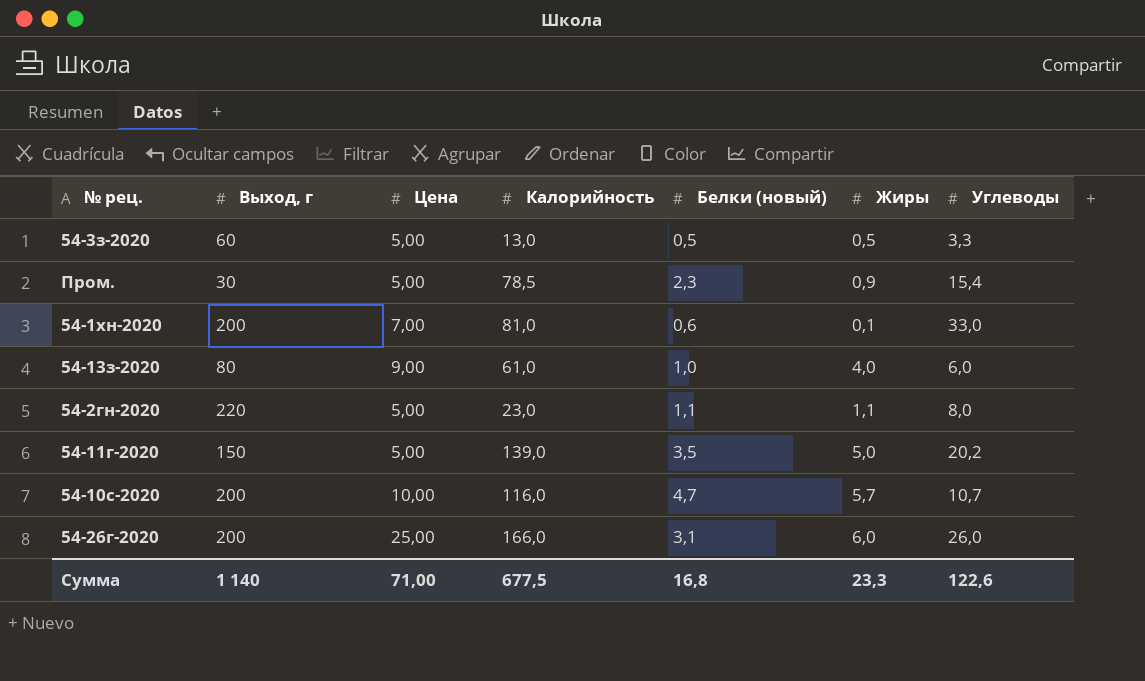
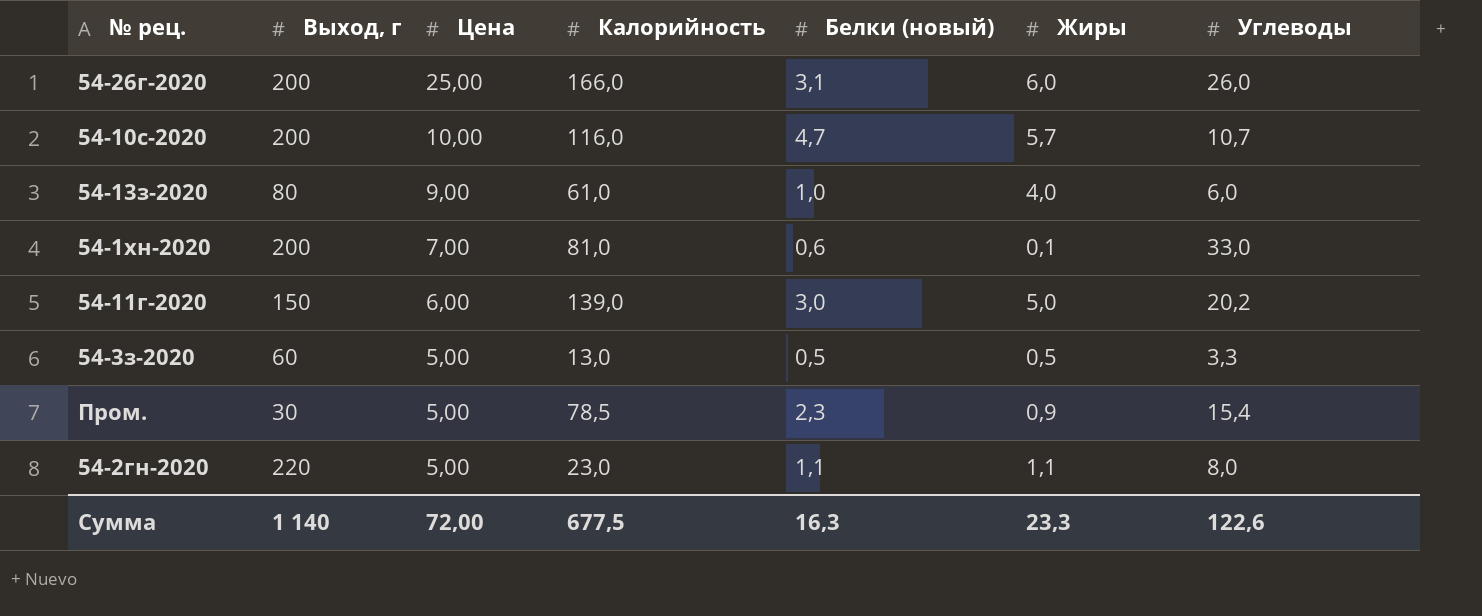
row order: none -> Цена descending
54-11г-2020 | Цена: 5,00 -> 6,00
54-11г-2020 | Белки (новый): 3,5 -> 3,0
Сумма | Цена: 71,00 -> 72,00
Сумма | Белки (новый): 16,8 -> 16,3

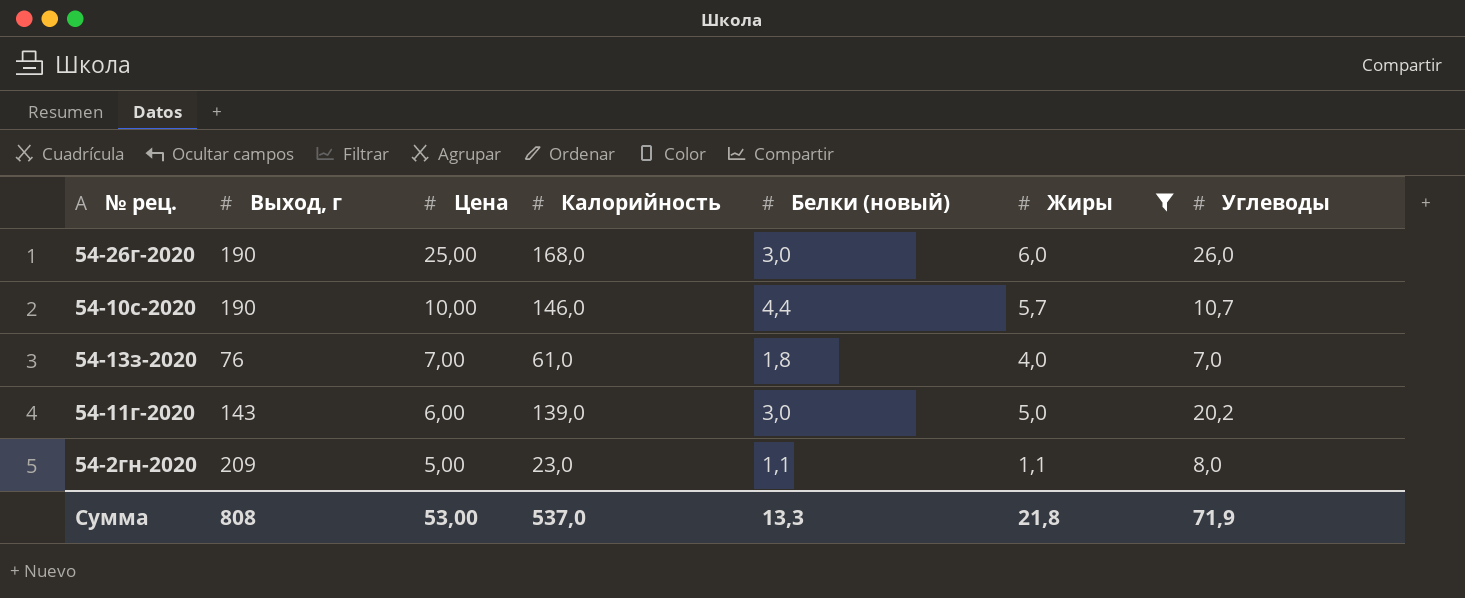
filter: none -> Жиры >= 1,1
54-26г-2020 | Выход, г: 200 -> 190
54-26г-2020 | Калорийность: 166,0 -> 168,0
54-26г-2020 | Белки (новый): 3,1 -> 3,0
54-10с-2020 | Выход, г: 200 -> 190
54-10с-2020 | Калорийность: 116,0 -> 146,0
54-10с-2020 | Белки (новый): 4,7 -> 4,4
54-13з-2020 | Выход, г: 80 -> 76
54-13з-2020 | Цена: 9,00 -> 7,00
54-13з-2020 | Белки (новый): 1,0 -> 1,8
54-13з-2020 | Углеводы: 6,0 -> 7,0
54-11г-2020 | Выход, г: 150 -> 143
54-2гн-2020 | Выход, г: 220 -> 209
Сумма | Выход, г: 1 140 -> 808
Сумма | Цена: 72,00 -> 53,00
Сумма | Калорийность: 677,5 -> 537,0
Сумма | Белки (новый): 16,3 -> 13,3
Сумма | Жиры: 23,3 -> 21,8
Сумма | Углеводы: 122,6 -> 71,9

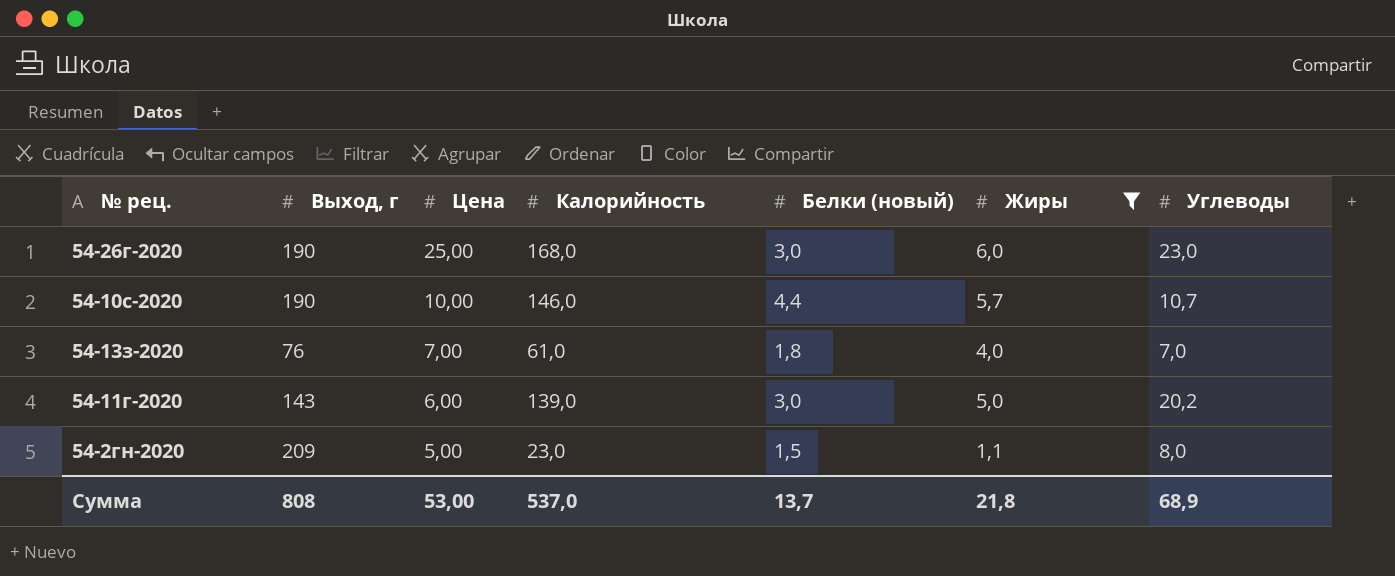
54-26г-2020 | Углеводы: 26,0 -> 23,0
54-2гн-2020 | Белки (новый): 1,1 -> 1,5
Сумма | Белки (новый): 13,3 -> 13,7
Сумма | Углеводы: 71,9 -> 68,9

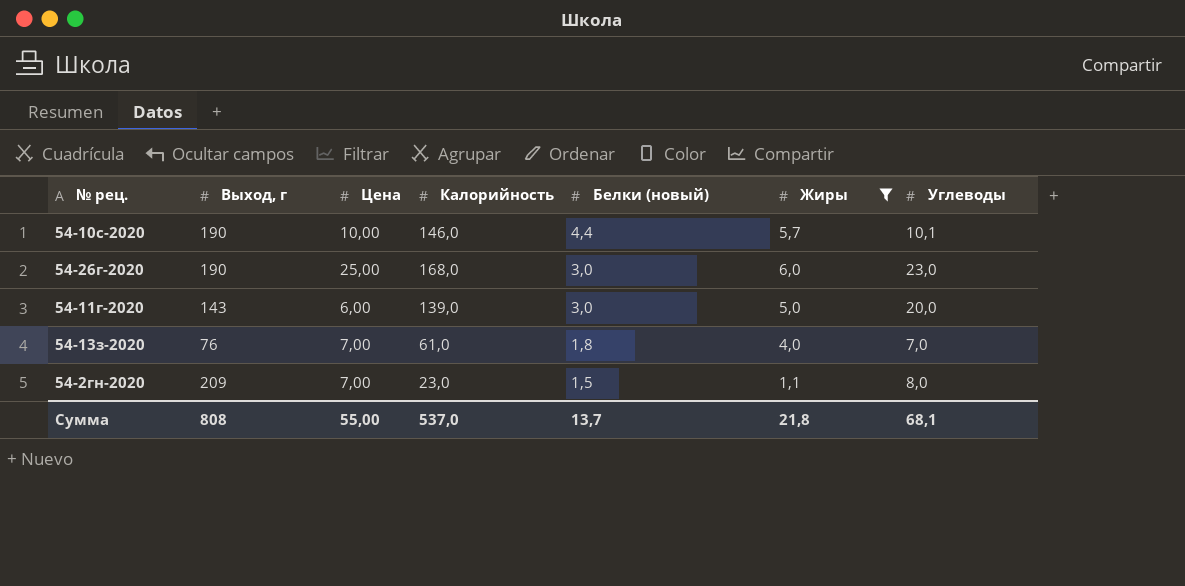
row order: Цена descending -> Белки (новый) descending
54-10с-2020 | Углеводы: 10,7 -> 10,1
54-11г-2020 | Углеводы: 20,2 -> 20,0
54-2гн-2020 | Цена: 5,00 -> 7,00
Сумма | Цена: 53,00 -> 55,00
Сумма | Углеводы: 68,9 -> 68,1

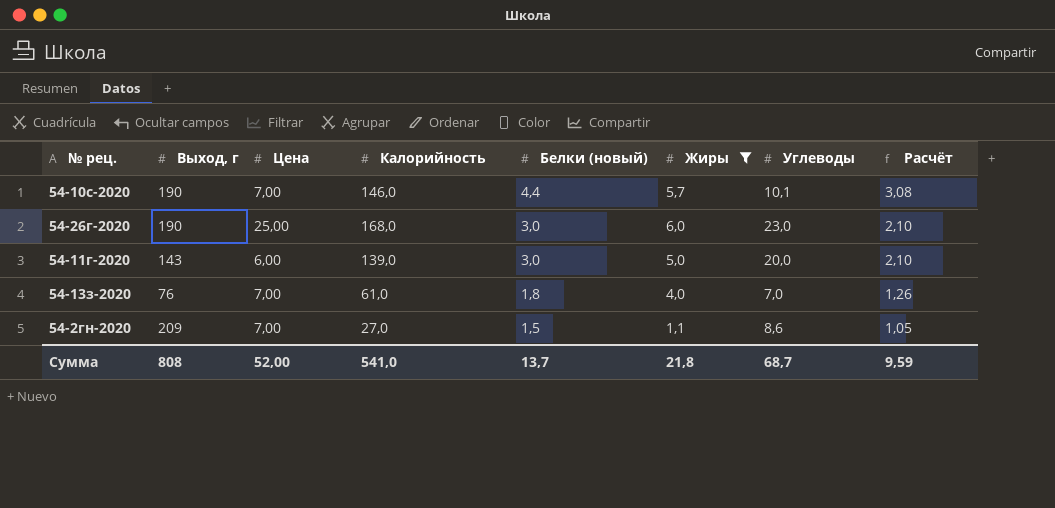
column Расчёт | formula: none -> [Белки (новый)] * 0,7
54-10с-2020 | Цена: 10,00 -> 7,00
54-2гн-2020 | Калорийность: 23,0 -> 27,0
54-2гн-2020 | Углеводы: 8,0 -> 8,6
Сумма | Цена: 55,00 -> 52,00
Сумма | Калорийность: 537,0 -> 541,0
Сумма | Углеводы: 68,1 -> 68,7

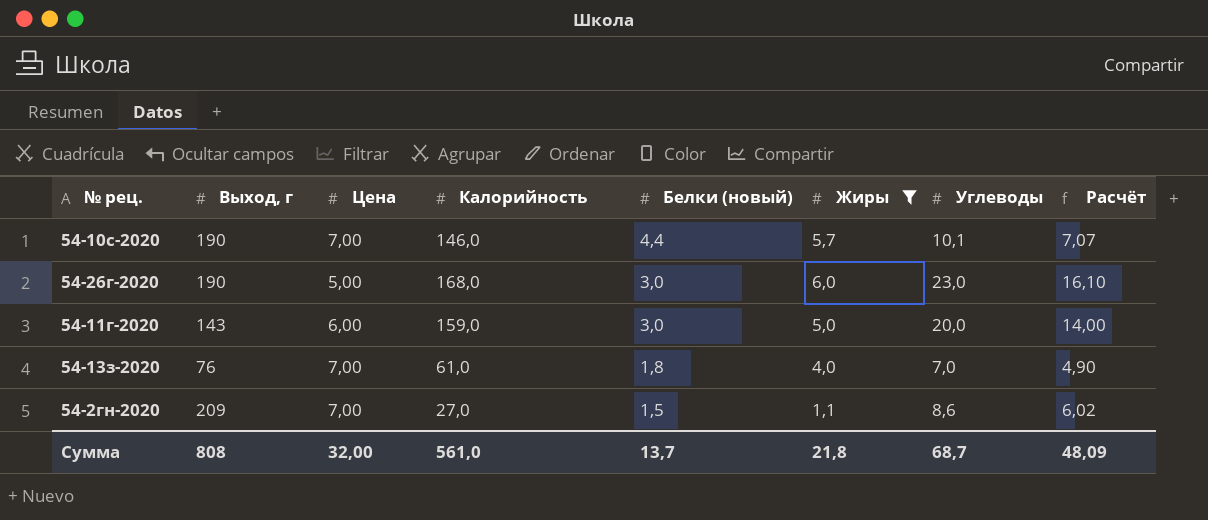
column Расчёт | formula: [Белки (новый)] * 0,7 -> [Углеводы] * 0,7
54-26г-2020 | Цена: 25,00 -> 5,00
54-11г-2020 | Калорийность: 139,0 -> 159,0
Сумма | Цена: 52,00 -> 32,00
Сумма | Калорийность: 541,0 -> 561,0
Сумма | Расчёт: 9,59 -> 48,09

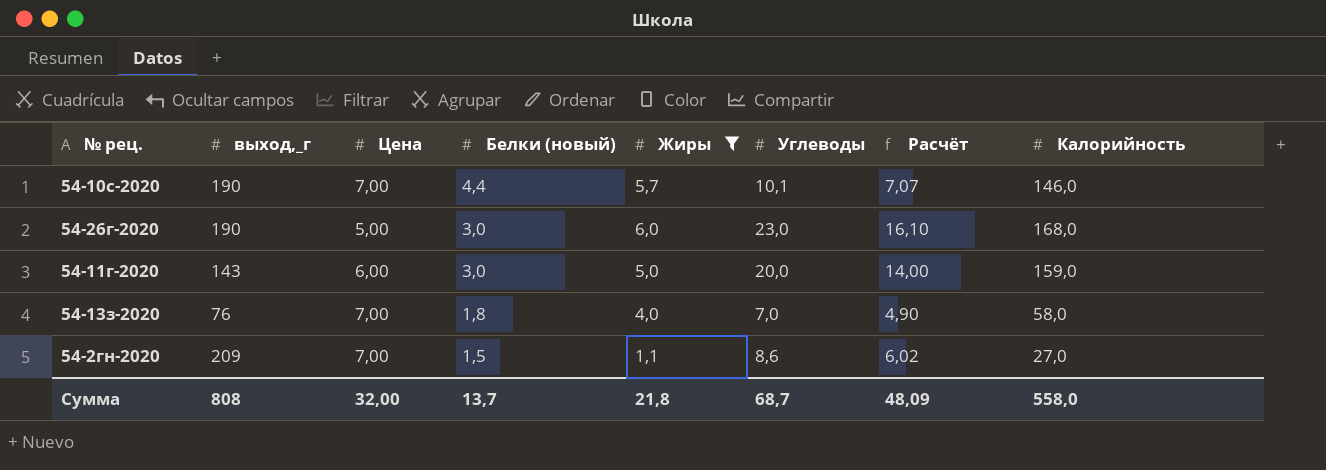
column name: Выход, г -> выход,_г
column Калорийность | position: 4 -> 8
54-13з-2020 | Калорийность: 61,0 -> 58,0
Сумма | Калорийность: 561,0 -> 558,0

